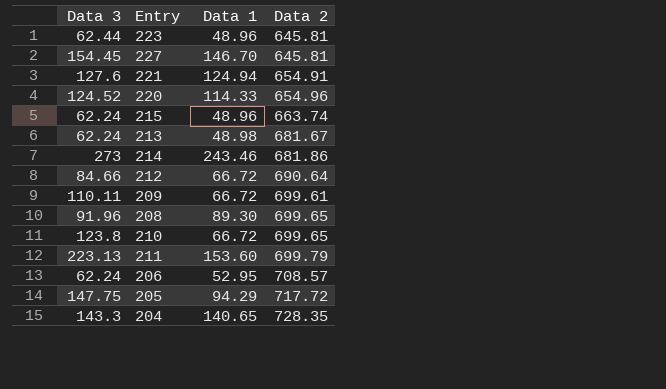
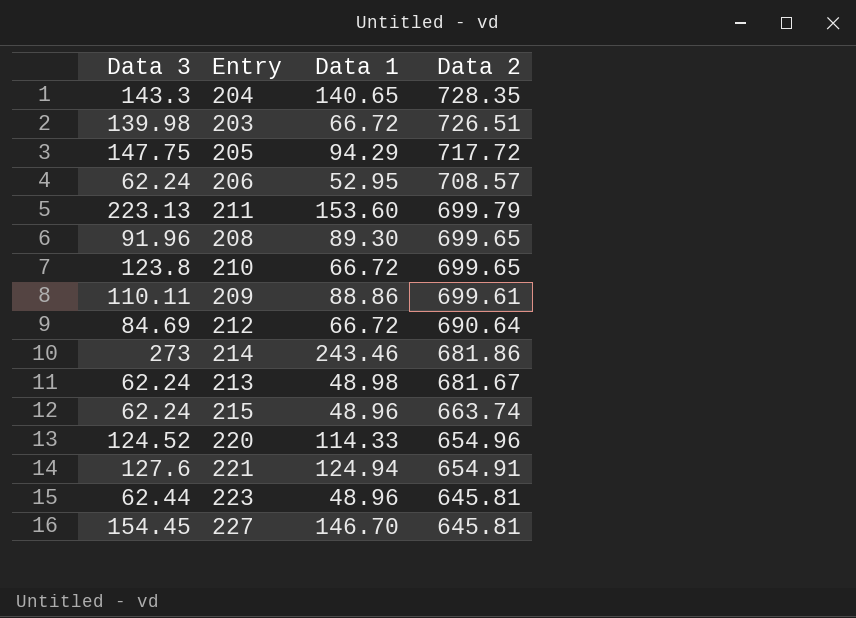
row order: Data 2 ascending -> Data 2 descending
row 203: none -> 139.98 | 66.72 | 726.51
209 | Data 1: 66.72 -> 88.86
212 | Data 3: 84.66 -> 84.69

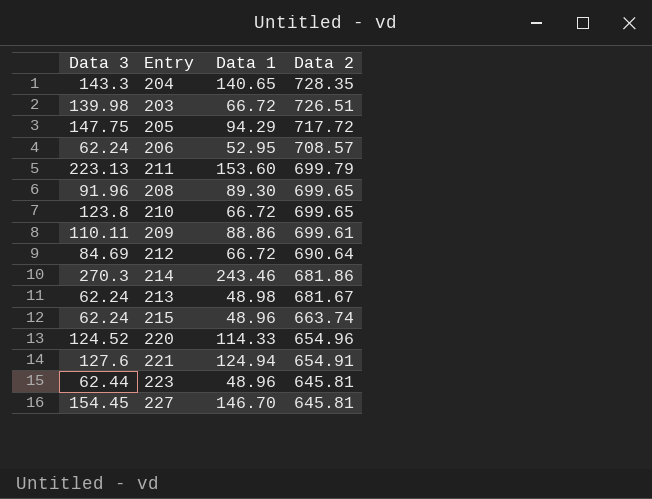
214 | Data 3: 273 -> 270.3

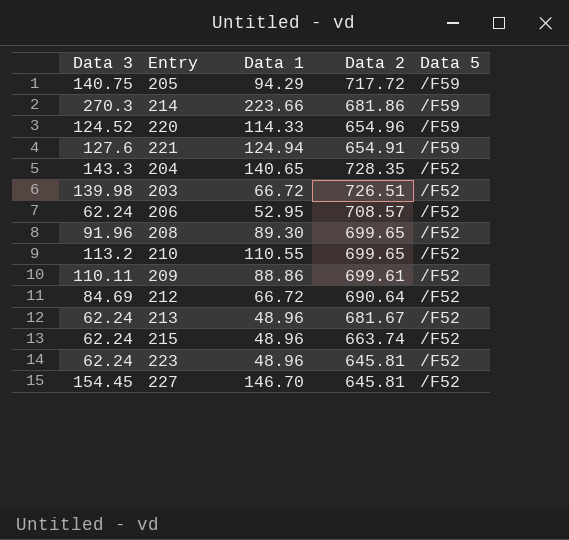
row order: Data 2 descending -> Data 5 descending
column Data 5 | position: none -> 5
row 211: 223.13 | 153.60 | 699.79 -> none
205 | Data 3: 147.75 -> 140.75
214 | Data 1: 243.46 -> 223.66
210 | Data 3: 123.8 -> 113.2
210 | Data 1: 66.72 -> 110.55
213 | Data 1: 48.98 -> 48.96
223 | Data 3: 62.44 -> 62.24

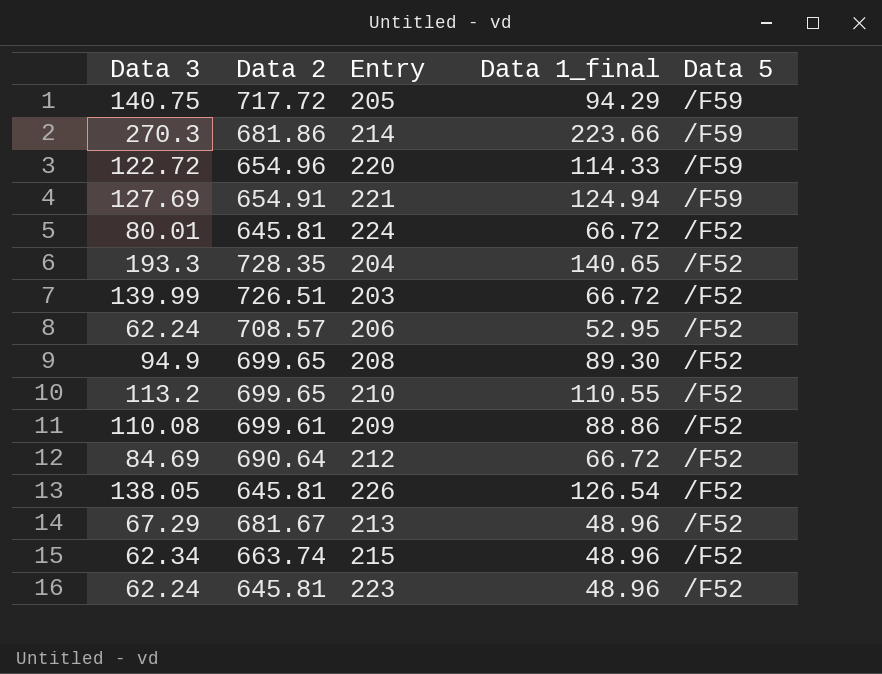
column Data 2 | position: 4 -> 2
column name: Data 1 -> Data 1_final
row 227: 154.45 | 146.70 | 645.81 | /F52 -> none
220 | Data 3: 124.52 -> 122.72
221 | Data 3: 127.6 -> 127.69
row 224: none -> 80.01 | 645.81 | 66.72 | /F52
204 | Data 3: 143.3 -> 193.3
203 | Data 3: 139.98 -> 139.99
208 | Data 3: 91.96 -> 94.9
209 | Data 3: 110.11 -> 110.08
row 226: none -> 138.05 | 645.81 | 126.54 | /F52
213 | Data 3: 62.24 -> 67.29
215 | Data 3: 62.24 -> 62.34

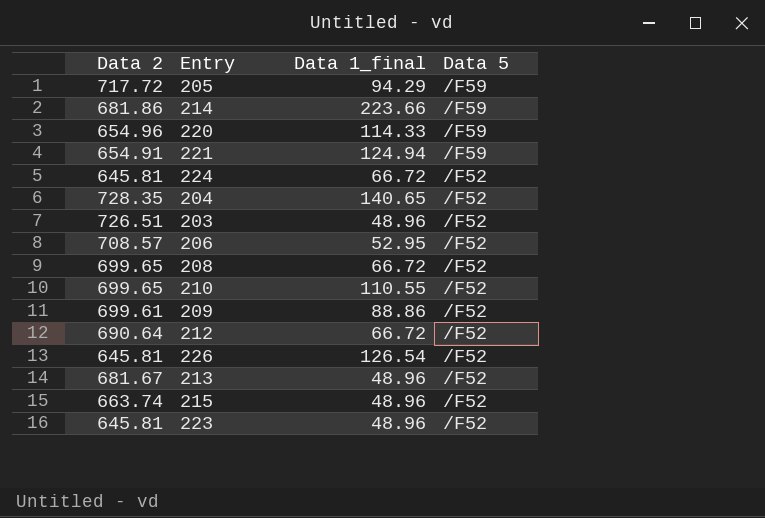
column Data 3 | position: 1 -> none
203 | Data 1_final: 66.72 -> 48.96
208 | Data 1_final: 89.30 -> 66.72

